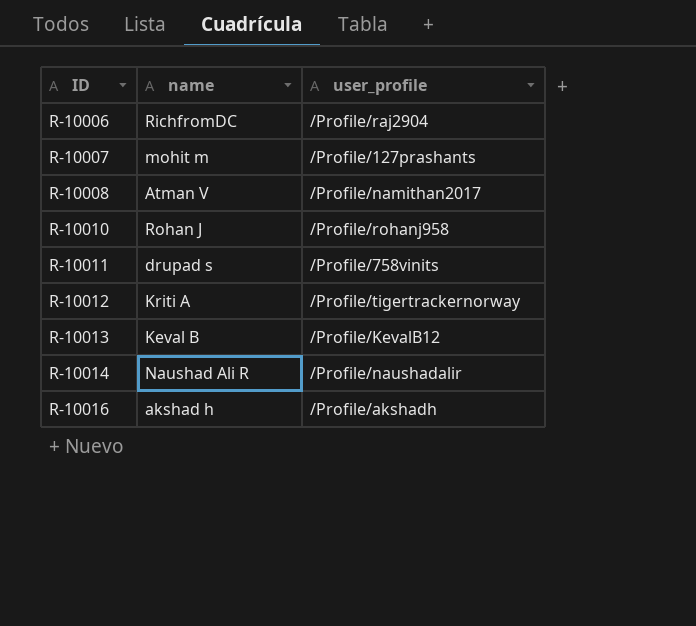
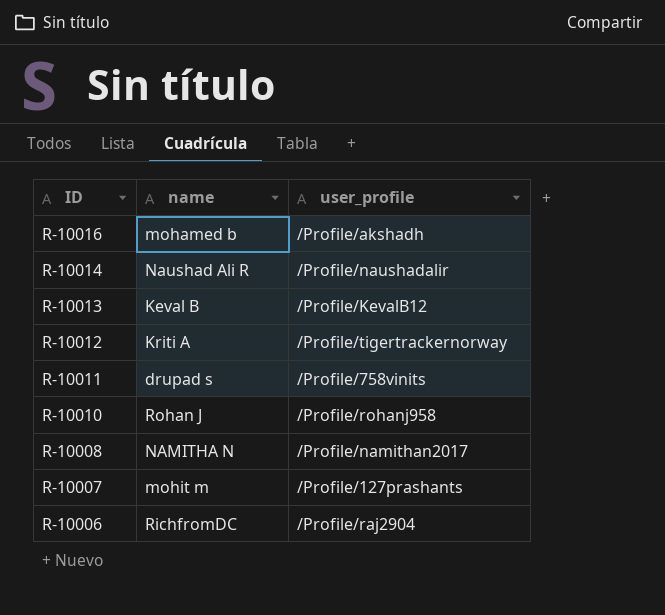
row order: ID ascending -> ID descending
R-10016 | name: akshad h -> mohamed b
R-10008 | name: Atman V -> NAMITHA N

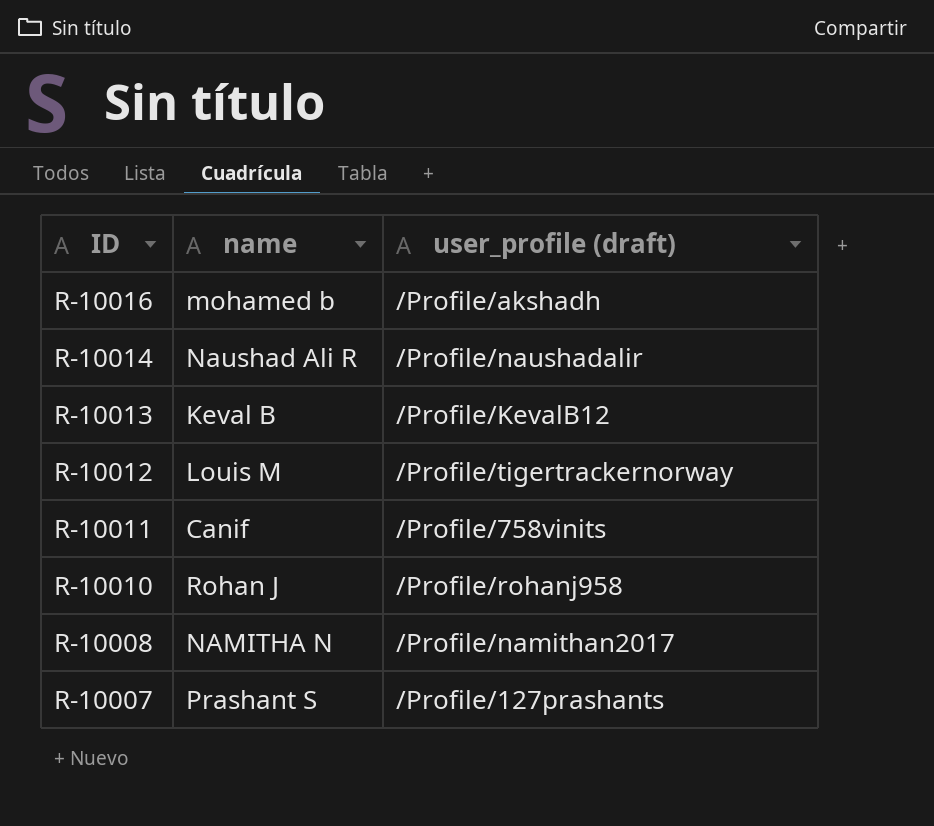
column name: user_profile -> user_profile (draft)
row R-10006: RichfromDC | /Profile/raj2904 -> none
R-10012 | name: Kriti A -> Louis M
R-10011 | name: drupad s -> Canif
R-10007 | name: mohit m -> Prashant S

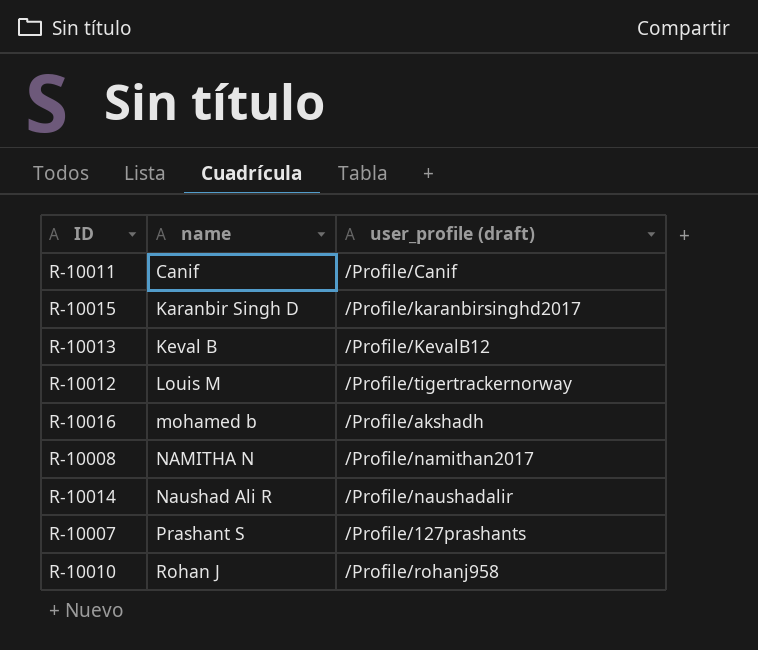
row order: ID descending -> name ascending
R-10011 | user_profile (draft): /Profile/758vinits -> /Profile/Canif
row R-10015: none -> Karanbir Singh D | /Profile/karanbirsinghd2017

